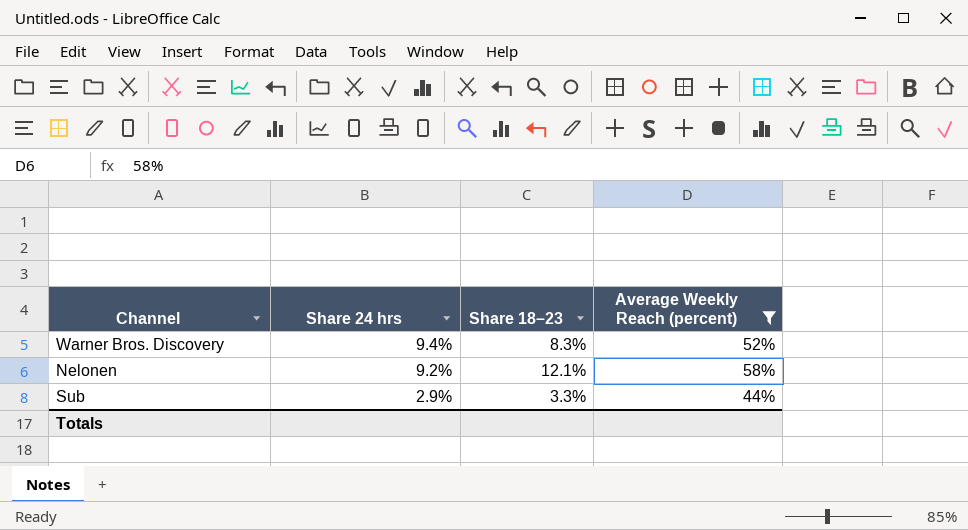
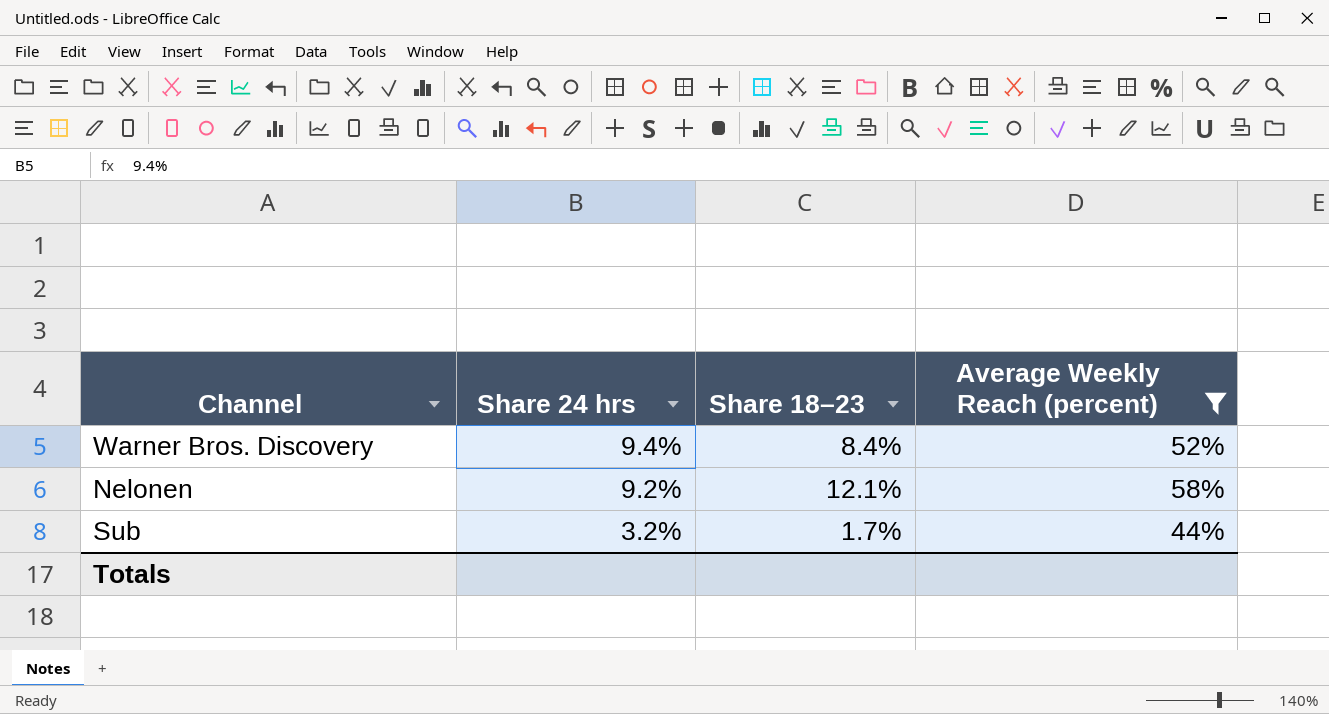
Warner Bros. Discovery | Share 18–23: 8.3% -> 8.4%
Sub | Share 24 hrs: 2.9% -> 3.2%
Sub | Share 18–23: 3.3% -> 1.7%

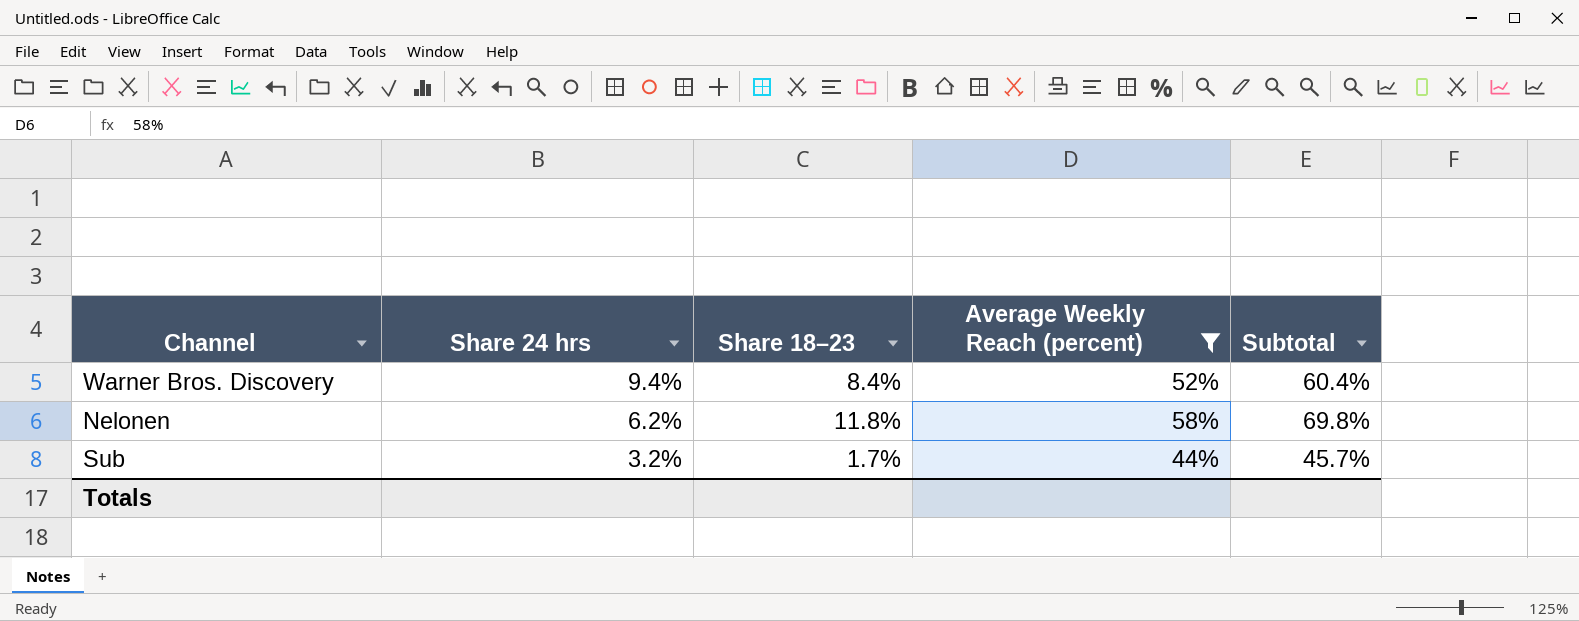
column Subtotal | formula: none -> [Share 18–23] + [Average Weekly Reach (percent)]
Nelonen | Share 24 hrs: 9.2% -> 6.2%
Nelonen | Share 18–23: 12.1% -> 11.8%

